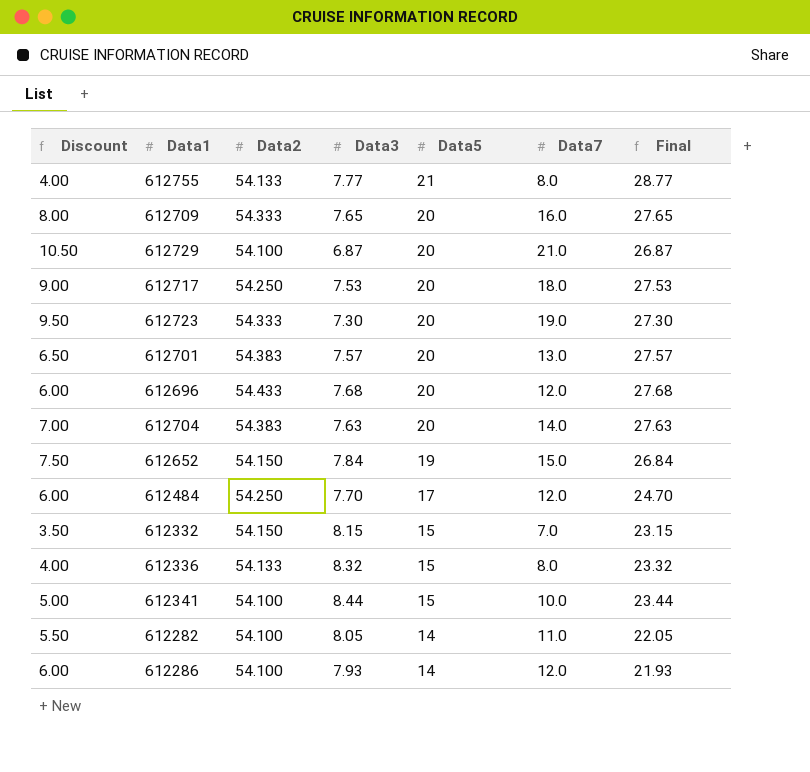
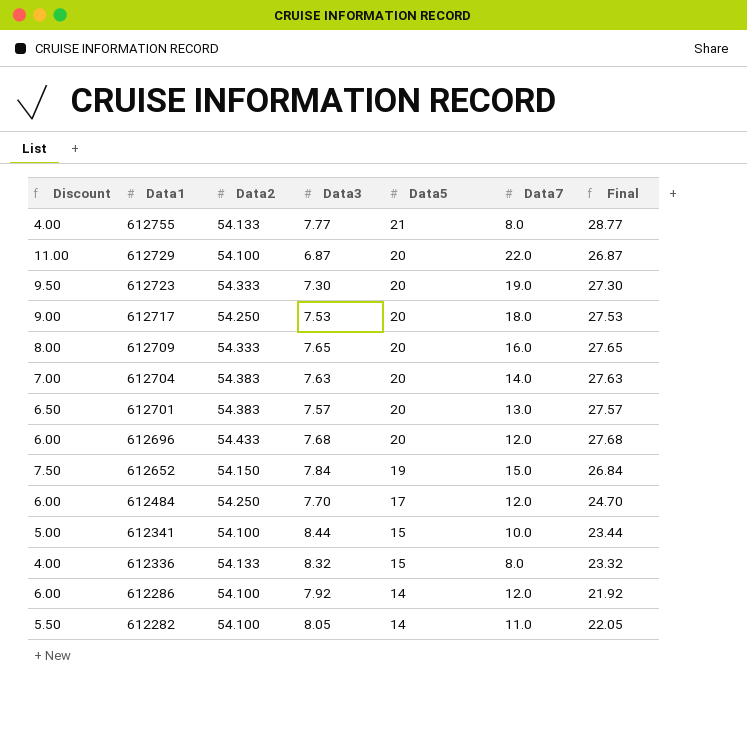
row order: Data5 descending -> Data1 descending
row 612332: 3.50 | 54.150 | 8.15 | 15 | 7.0 | 23.15 -> none
612729 | Discount: 10.50 -> 11.00
612729 | Data7: 21.0 -> 22.0
612286 | Data3: 7.93 -> 7.92
612286 | Final: 21.93 -> 21.92

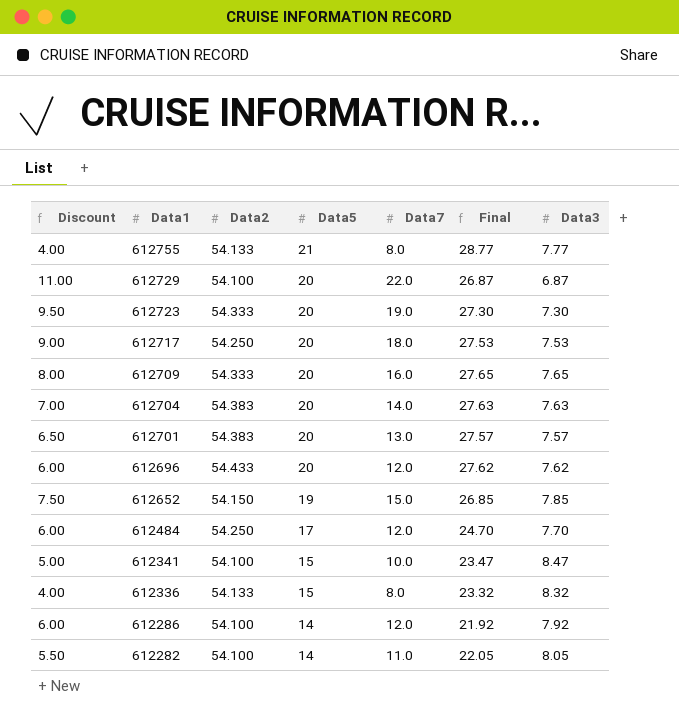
column Data3 | position: 4 -> 7
612696 | Final: 27.68 -> 27.62
612696 | Data3: 7.68 -> 7.62
612652 | Final: 26.84 -> 26.85
612652 | Data3: 7.84 -> 7.85
612341 | Final: 23.44 -> 23.47
612341 | Data3: 8.44 -> 8.47

